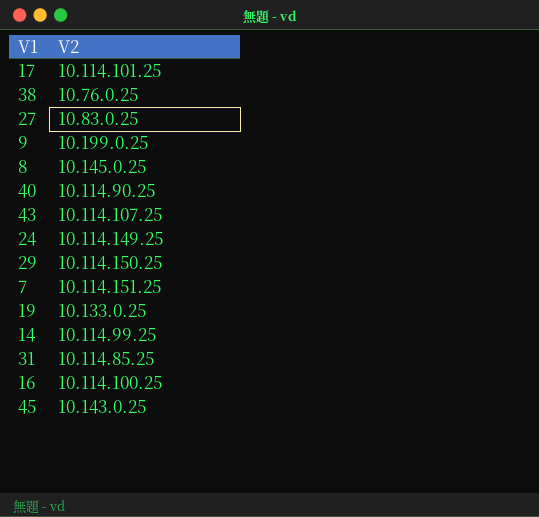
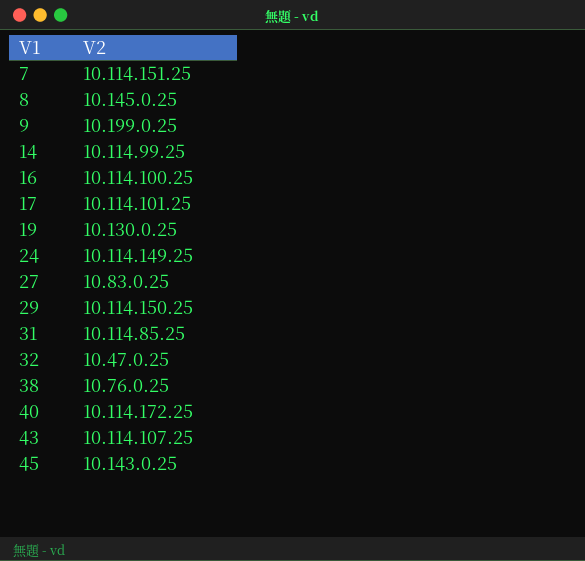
row order: none -> V1 ascending
19 | V2: 10.133.0.25 -> 10.130.0.25
row 32: none -> 10.47.0.25
40 | V2: 10.114.90.25 -> 10.114.172.25

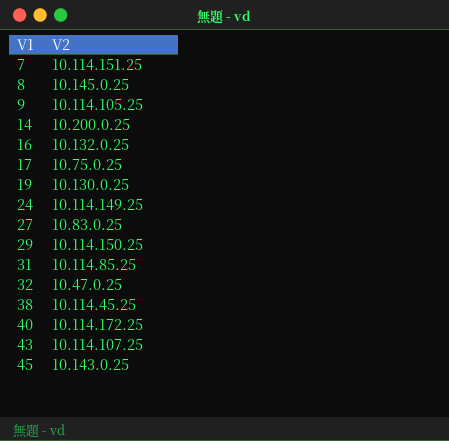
9 | V2: 10.199.0.25 -> 10.114.105.25
14 | V2: 10.114.99.25 -> 10.200.0.25
16 | V2: 10.114.100.25 -> 10.132.0.25
17 | V2: 10.114.101.25 -> 10.75.0.25
38 | V2: 10.76.0.25 -> 10.114.45.25

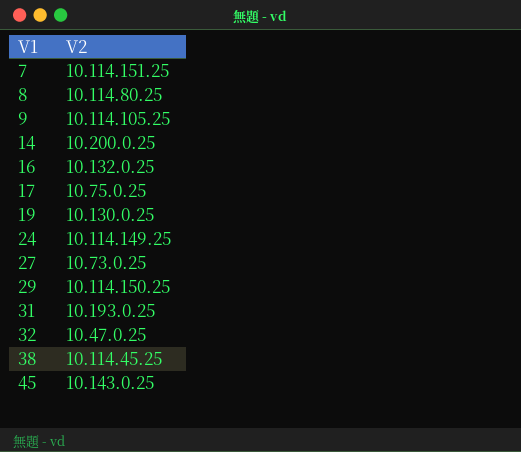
row 40: 10.114.172.25 -> none
row 43: 10.114.107.25 -> none
8 | V2: 10.145.0.25 -> 10.114.80.25
27 | V2: 10.83.0.25 -> 10.73.0.25
31 | V2: 10.114.85.25 -> 10.193.0.25

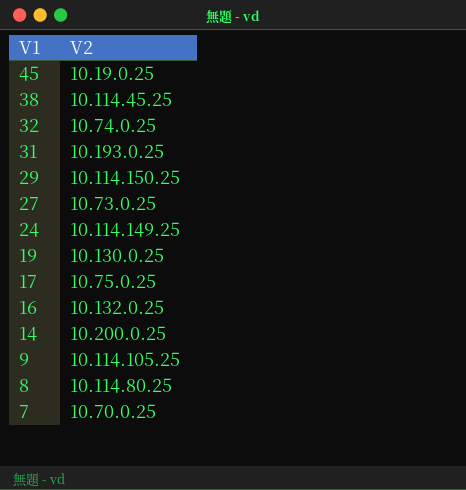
row order: V1 ascending -> V1 descending
45 | V2: 10.143.0.25 -> 10.19.0.25
32 | V2: 10.47.0.25 -> 10.74.0.25
7 | V2: 10.114.151.25 -> 10.70.0.25

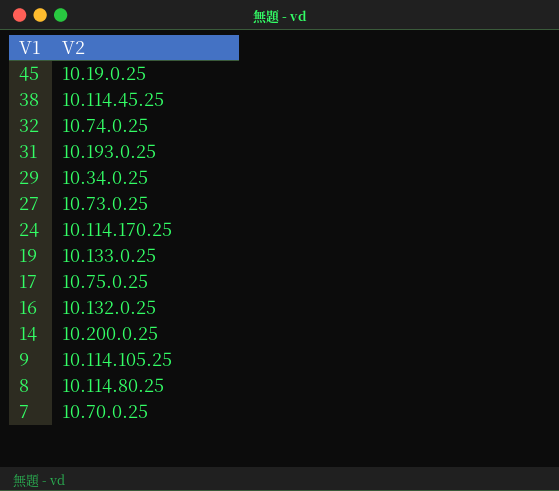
29 | V2: 10.114.150.25 -> 10.34.0.25
24 | V2: 10.114.149.25 -> 10.114.170.25
19 | V2: 10.130.0.25 -> 10.133.0.25

